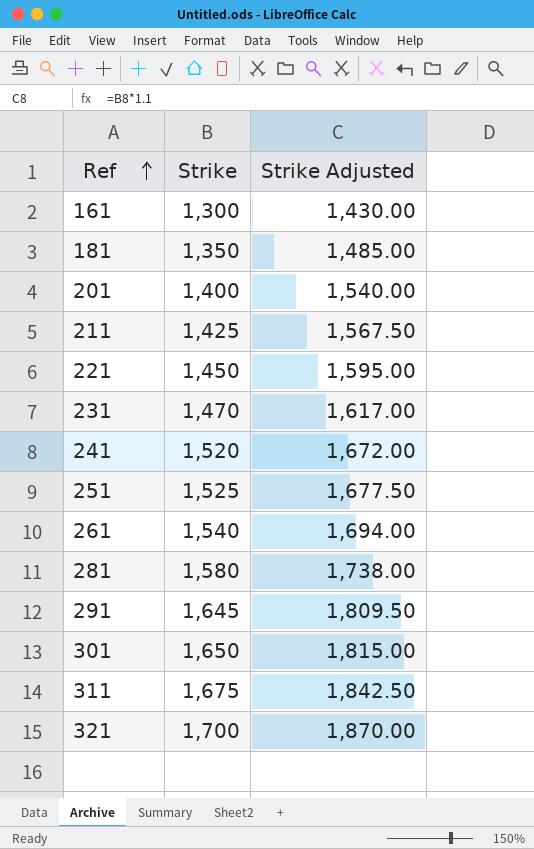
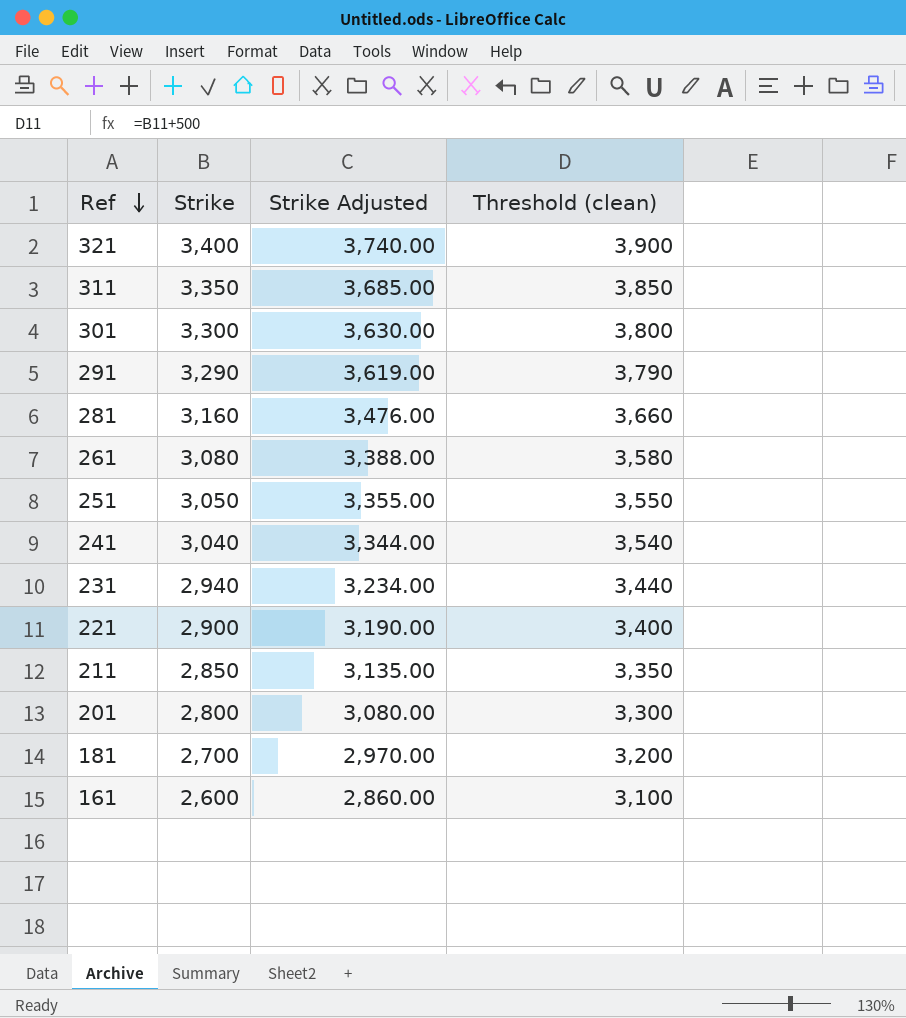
row order: Ref ascending -> Ref descending
column Threshold (clean) | formula: none -> [Strike] + 500
321 | Strike: 1,700 -> 3,400
321 | Strike Adjusted: 1,870.00 -> 3,740.00
311 | Strike: 1,675 -> 3,350
311 | Strike Adjusted: 1,842.50 -> 3,685.00
301 | Strike: 1,650 -> 3,300
301 | Strike Adjusted: 1,815.00 -> 3,630.00
291 | Strike: 1,645 -> 3,290
291 | Strike Adjusted: 1,809.50 -> 3,619.00
281 | Strike: 1,580 -> 3,160
281 | Strike Adjusted: 1,738.00 -> 3,476.00
261 | Strike: 1,540 -> 3,080
261 | Strike Adjusted: 1,694.00 -> 3,388.00
251 | Strike: 1,525 -> 3,050
251 | Strike Adjusted: 1,677.50 -> 3,355.00
241 | Strike: 1,520 -> 3,040
241 | Strike Adjusted: 1,672.00 -> 3,344.00
231 | Strike: 1,470 -> 2,940
231 | Strike Adjusted: 1,617.00 -> 3,234.00
221 | Strike: 1,450 -> 2,900
221 | Strike Adjusted: 1,595.00 -> 3,190.00
211 | Strike: 1,425 -> 2,850
211 | Strike Adjusted: 1,567.50 -> 3,135.00
201 | Strike: 1,400 -> 2,800
201 | Strike Adjusted: 1,540.00 -> 3,080.00
181 | Strike: 1,350 -> 2,700
181 | Strike Adjusted: 1,485.00 -> 2,970.00
161 | Strike: 1,300 -> 2,600
161 | Strike Adjusted: 1,430.00 -> 2,860.00

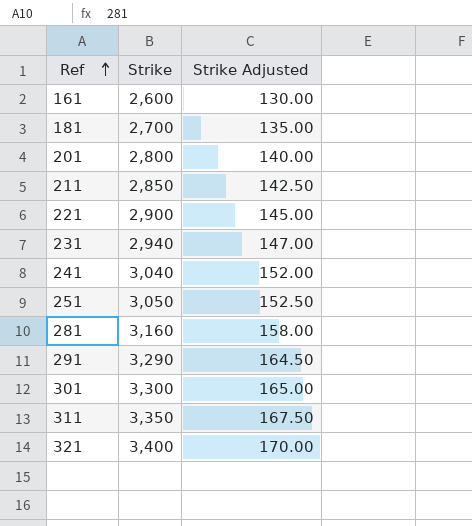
row order: Ref descending -> Ref ascending
column Threshold (clean) | formula: [Strike] + 500 -> none
column Strike Adjusted | formula: [Strike] * 1.1 -> [Strike] * 0.05
row 261: 3,080 | 3,388.00 | 3,580 -> none

